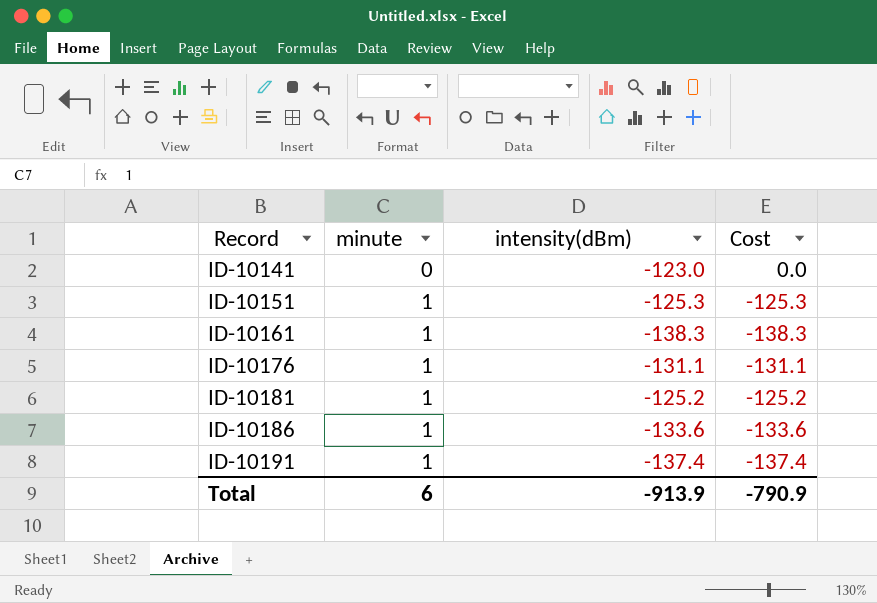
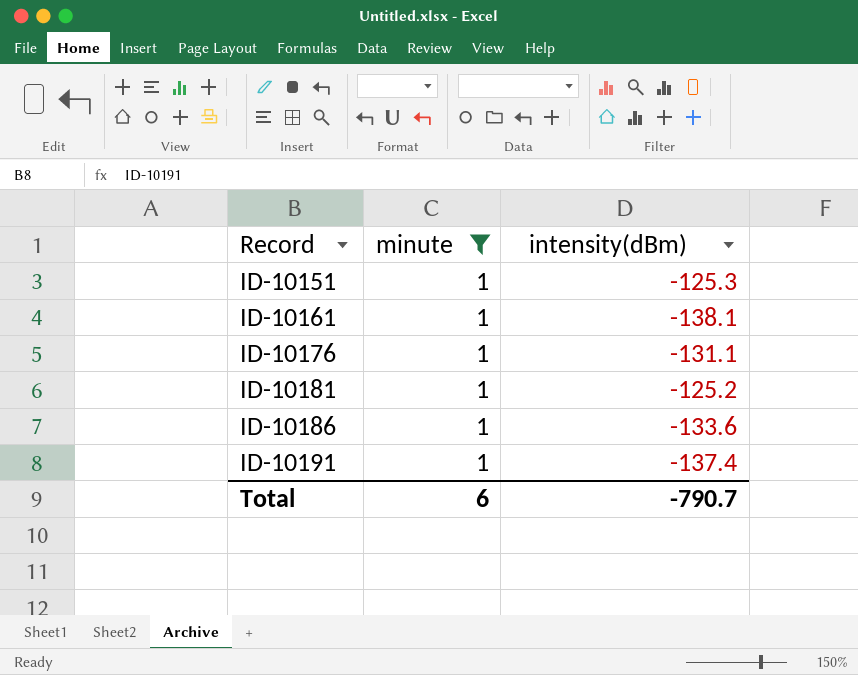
filter: none -> minute = 1
column Cost | formula: [minute] * [intensity(dBm)] -> none
ID-10161 | intensity(dBm): -138.3 -> -138.1
Total | intensity(dBm): -913.9 -> -790.7

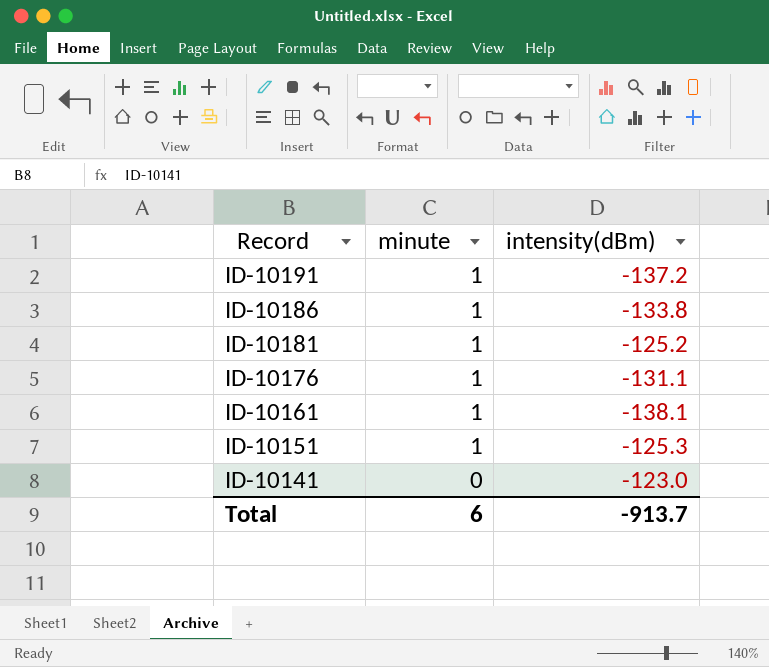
filter: minute = 1 -> none
row order: Record ascending -> Record descending
ID-10191 | intensity(dBm): -137.4 -> -137.2
ID-10186 | intensity(dBm): -133.6 -> -133.8
Total | intensity(dBm): -790.7 -> -913.7

